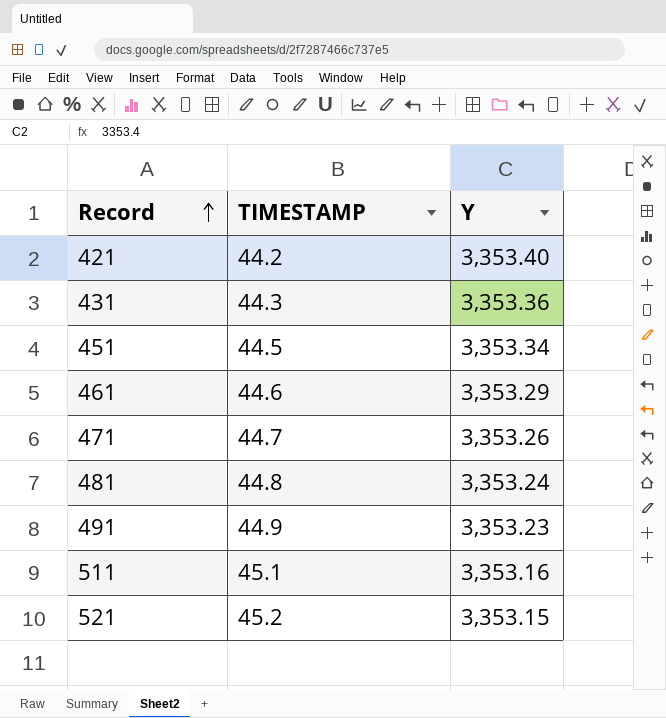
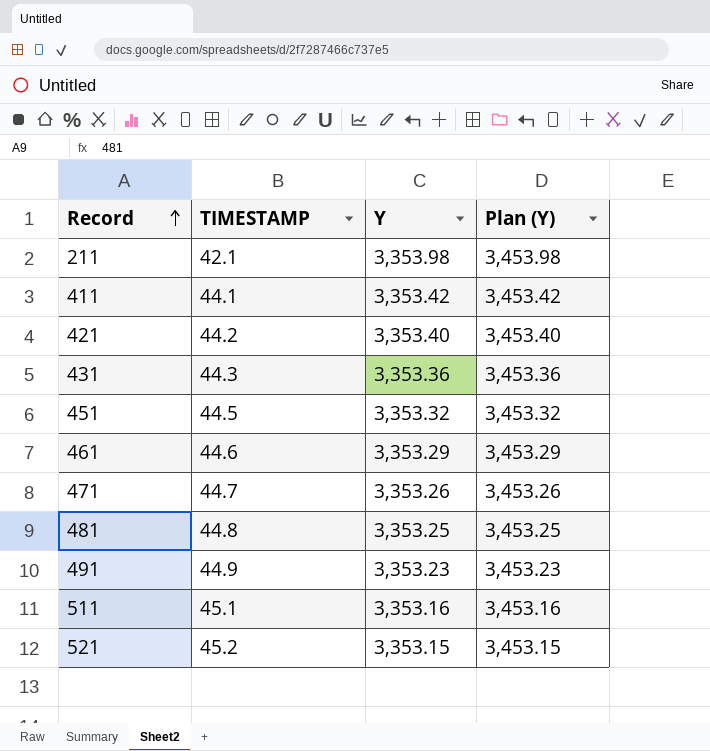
column Plan (Y) | formula: none -> [Y] + 100
row 211: none -> 42.1 | 3,353.98 | 3,453.98
row 411: none -> 44.1 | 3,353.42 | 3,453.42
451 | Y: 3,353.34 -> 3,353.32
481 | Y: 3,353.24 -> 3,353.25

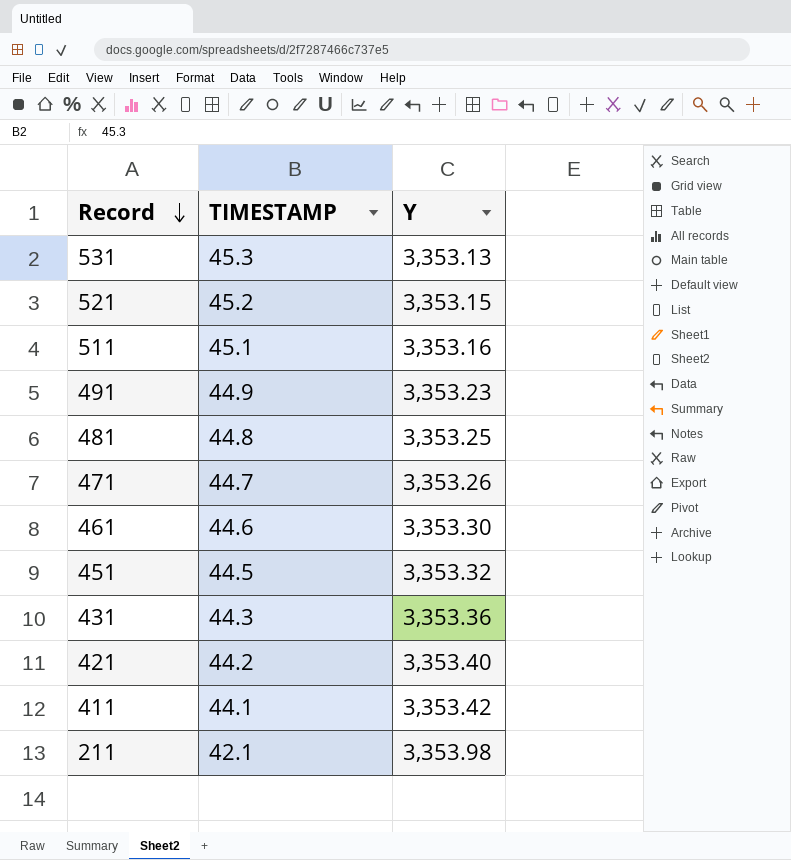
row order: Record ascending -> Record descending
column Plan (Y) | formula: [Y] + 100 -> none
row 531: none -> 45.3 | 3,353.13
461 | Y: 3,353.29 -> 3,353.30

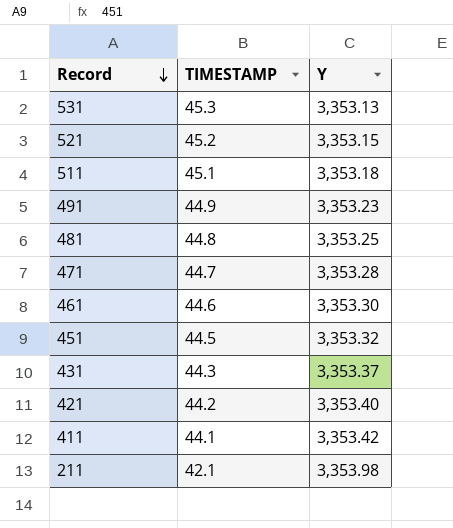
511 | Y: 3,353.16 -> 3,353.18
471 | Y: 3,353.26 -> 3,353.28
431 | Y: 3,353.36 -> 3,353.37

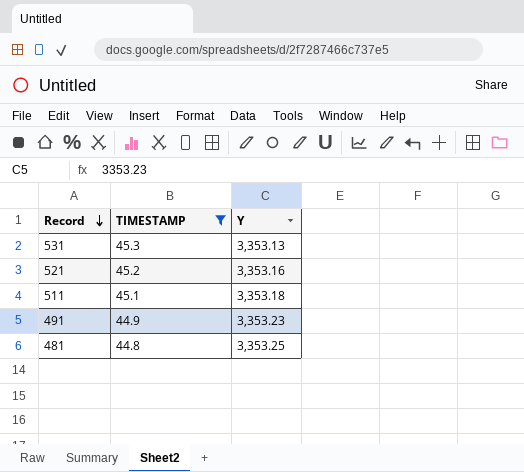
filter: none -> TIMESTAMP >= 44.8
521 | Y: 3,353.15 -> 3,353.16

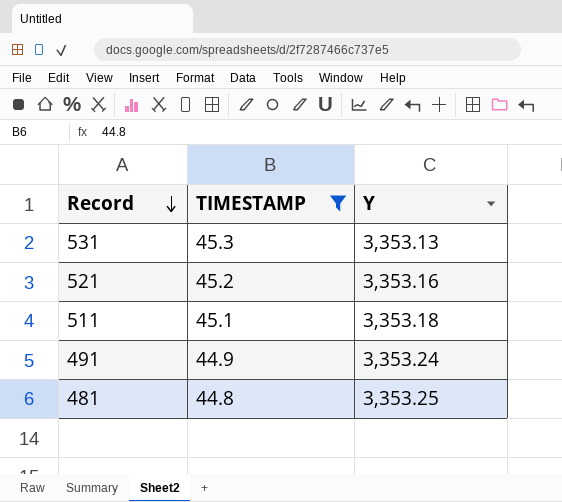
491 | Y: 3,353.23 -> 3,353.24

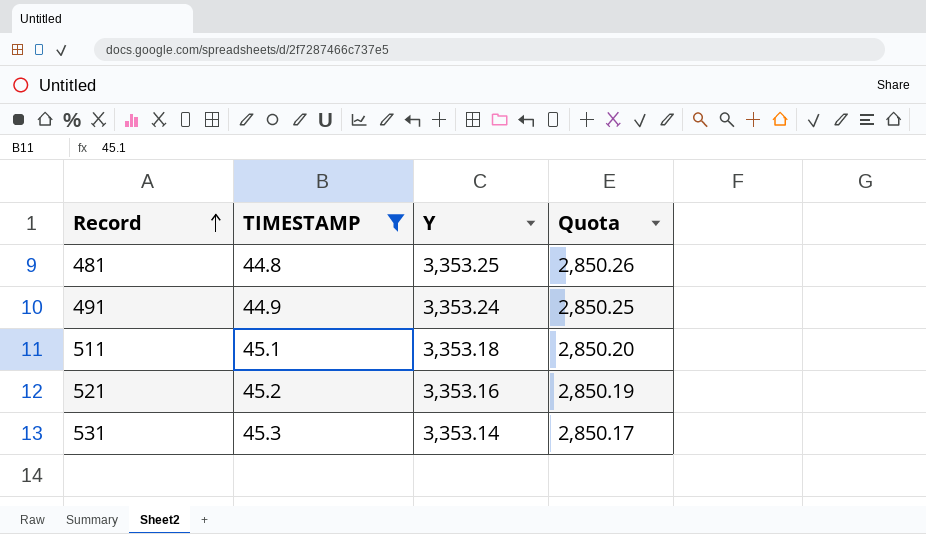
row order: Record descending -> Record ascending
column Quota | formula: none -> [Y] * 0.85
531 | Y: 3,353.13 -> 3,353.14

